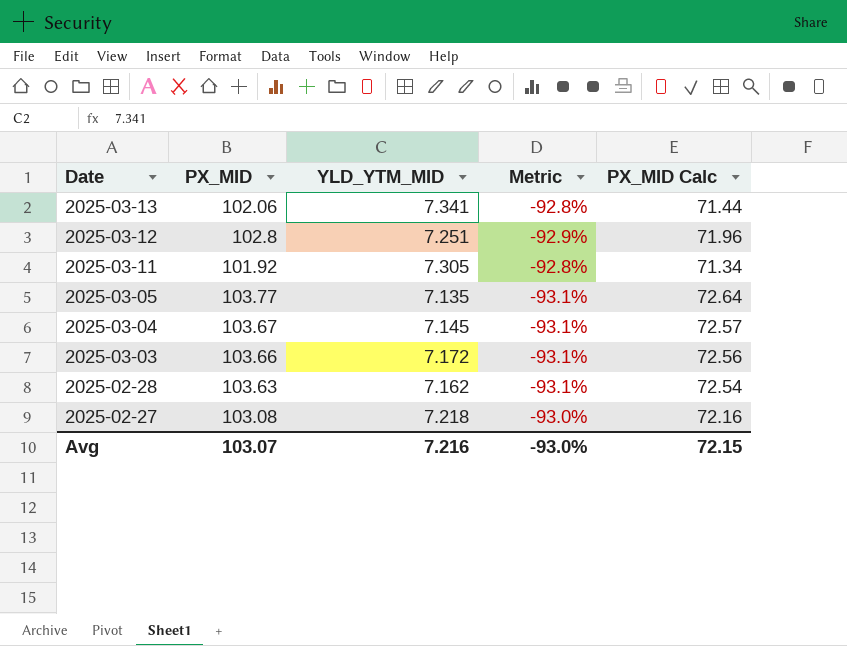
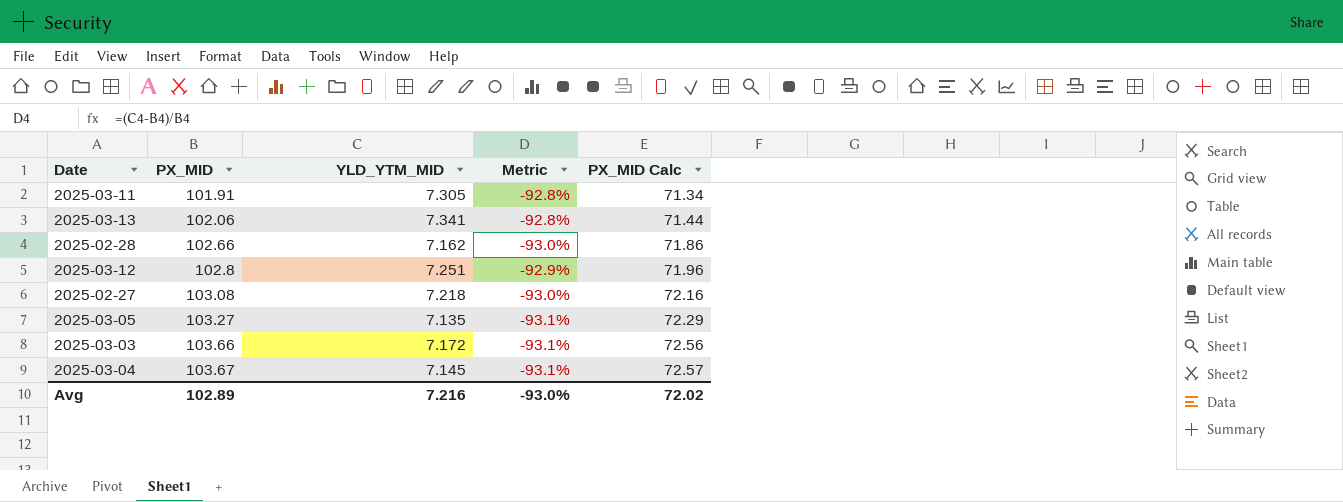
row order: Date descending -> PX_MID ascending
2025-03-11 | PX_MID: 101.92 -> 101.91
2025-02-28 | PX_MID: 103.63 -> 102.66
2025-02-28 | Metric: -93.1% -> -93.0%
2025-02-28 | PX_MID Calc: 72.54 -> 71.86
2025-03-05 | PX_MID: 103.77 -> 103.27
2025-03-05 | PX_MID Calc: 72.64 -> 72.29
Avg | PX_MID: 103.07 -> 102.89
Avg | PX_MID Calc: 72.15 -> 72.02

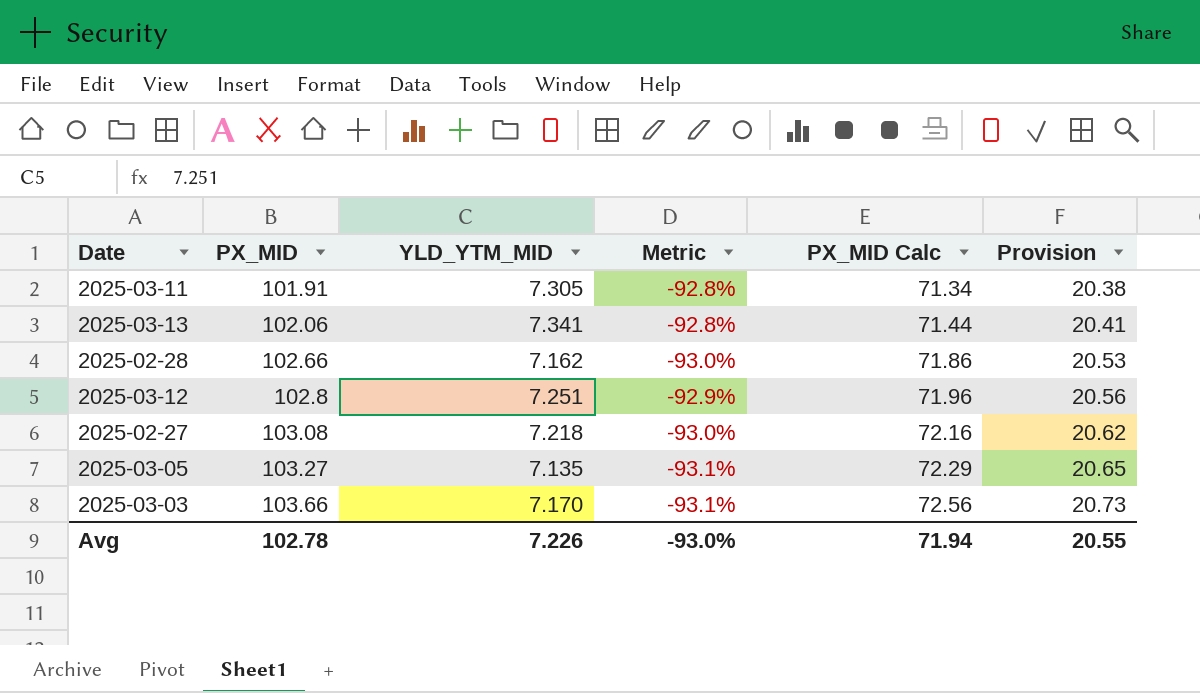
column Provision | formula: none -> [PX_MID] * 0.2
row 2025-03-04: 103.67 | 7.145 | -93.1% | 72.57 -> none
2025-03-03 | YLD_YTM_MID: 7.172 -> 7.170
Avg | PX_MID: 102.89 -> 102.78
Avg | YLD_YTM_MID: 7.216 -> 7.226
Avg | PX_MID Calc: 72.02 -> 71.94

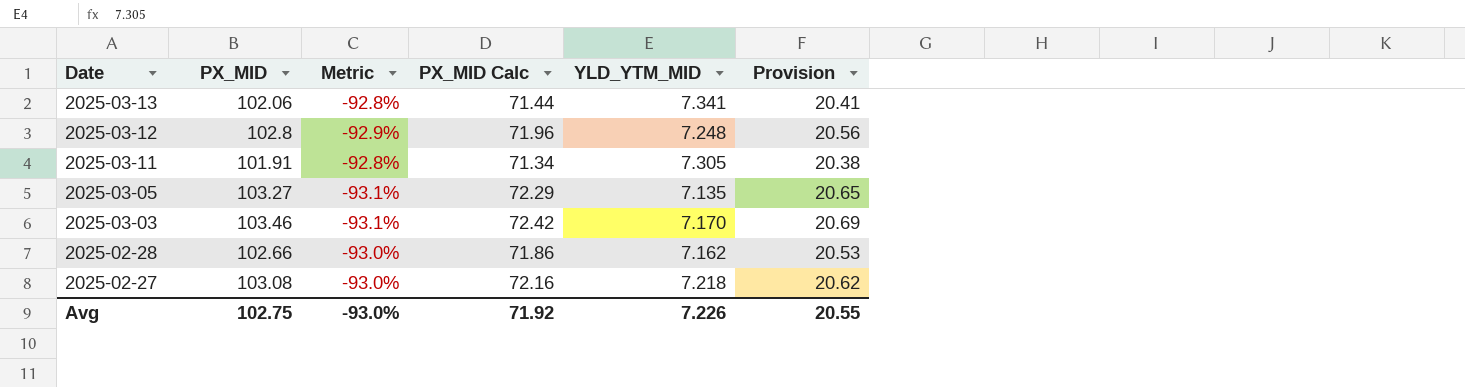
row order: PX_MID ascending -> Date descending
column YLD_YTM_MID | position: 3 -> 5
2025-03-12 | YLD_YTM_MID: 7.251 -> 7.248
2025-03-03 | PX_MID: 103.66 -> 103.46
2025-03-03 | PX_MID Calc: 72.56 -> 72.42
2025-03-03 | Provision: 20.73 -> 20.69
Avg | PX_MID: 102.78 -> 102.75
Avg | PX_MID Calc: 71.94 -> 71.92

